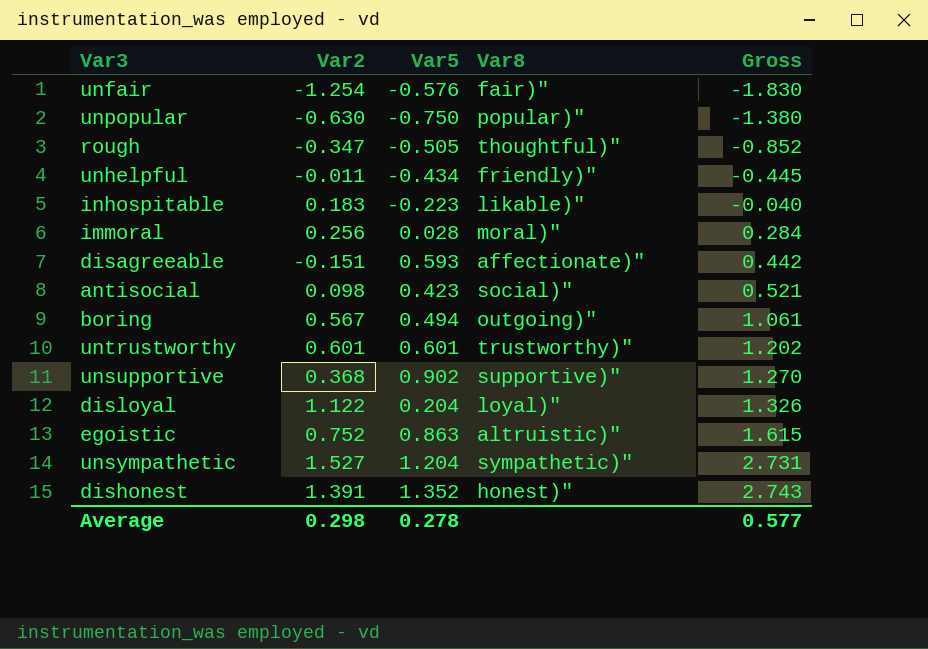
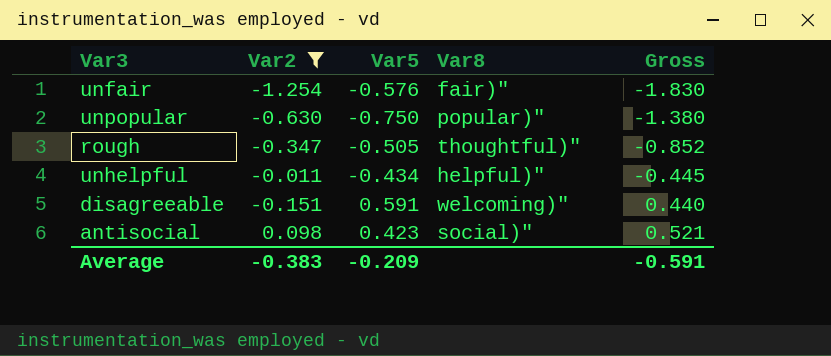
filter: none -> Var2 <= 0.098
unhelpful | Var8: friendly)" -> helpful)"
disagreeable | Var5: 0.593 -> 0.591
disagreeable | Var8: affectionate)" -> welcoming)"
disagreeable | Gross: 0.442 -> 0.440
Average | Var2: 0.298 -> -0.383
Average | Var5: 0.278 -> -0.209
Average | Gross: 0.577 -> -0.591

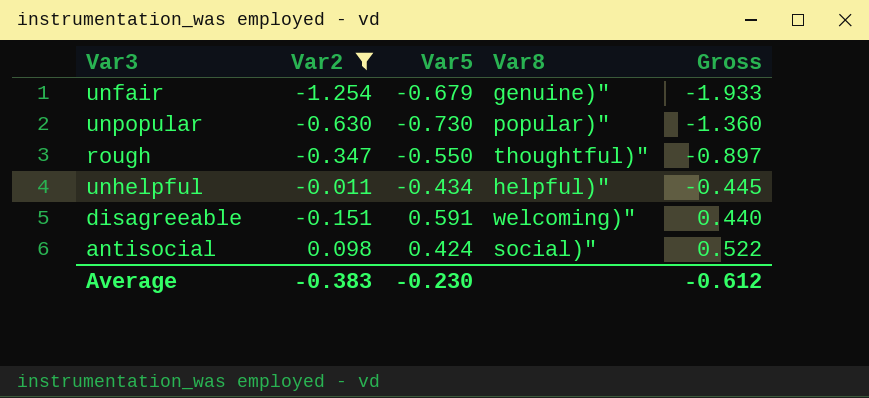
unfair | Var5: -0.576 -> -0.679
unfair | Var8: fair)" -> genuine)"
unfair | Gross: -1.830 -> -1.933
unpopular | Var5: -0.750 -> -0.730
unpopular | Gross: -1.380 -> -1.360
rough | Var5: -0.505 -> -0.550
rough | Gross: -0.852 -> -0.897
antisocial | Var5: 0.423 -> 0.424
antisocial | Gross: 0.521 -> 0.522
Average | Var5: -0.209 -> -0.230
Average | Gross: -0.591 -> -0.612

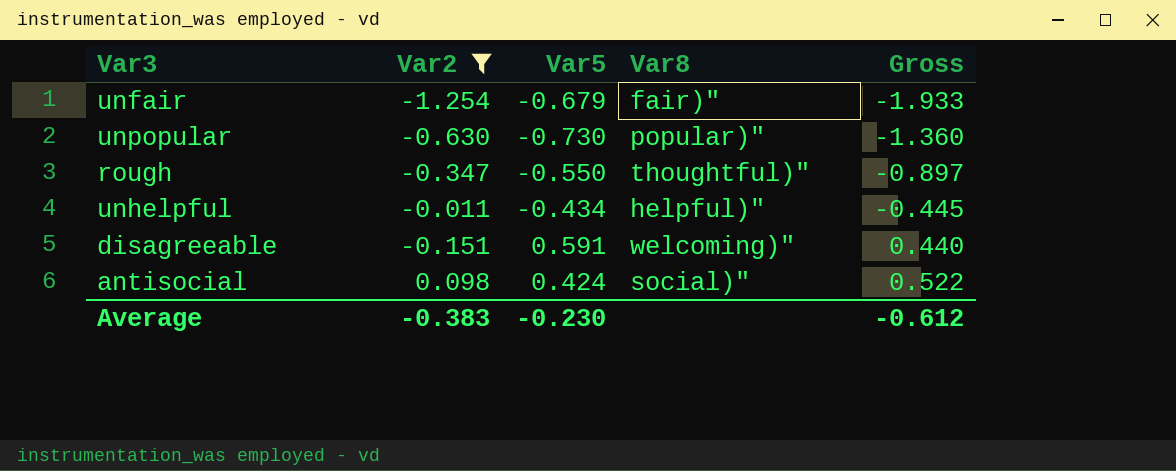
unfair | Var8: genuine)" -> fair)"

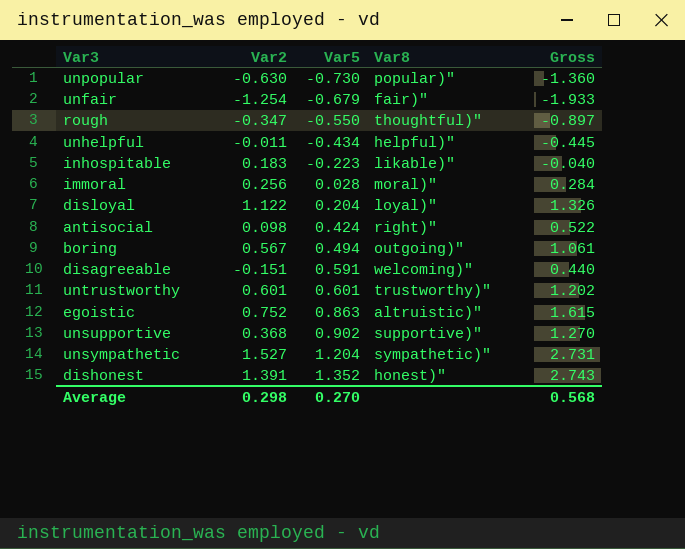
filter: Var2 <= 0.098 -> none
row order: Gross ascending -> Var5 ascending
antisocial | Var8: social)" -> right)"
Average | Var2: -0.383 -> 0.298
Average | Var5: -0.230 -> 0.270
Average | Gross: -0.612 -> 0.568

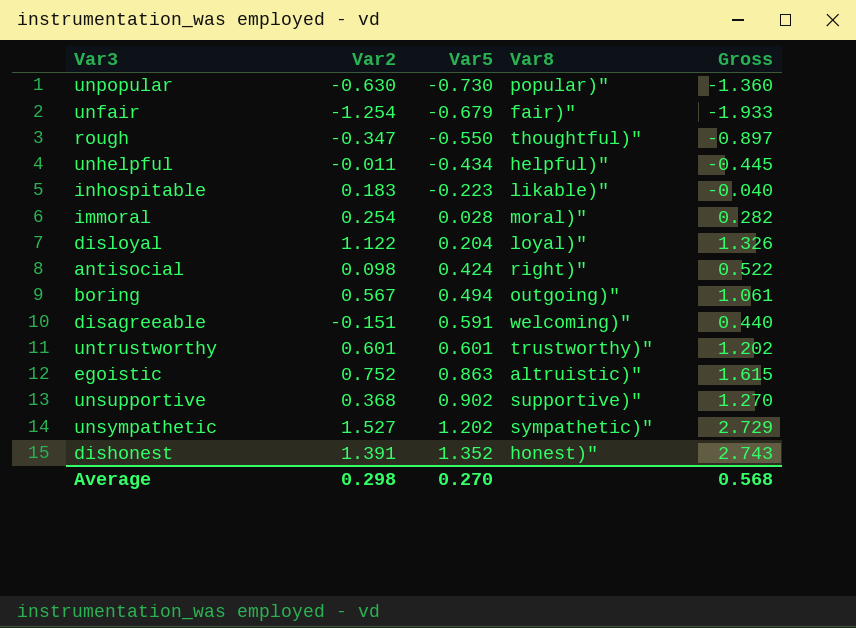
immoral | Var2: 0.256 -> 0.254
immoral | Gross: 0.284 -> 0.282
unsympathetic | Var5: 1.204 -> 1.202
unsympathetic | Gross: 2.731 -> 2.729

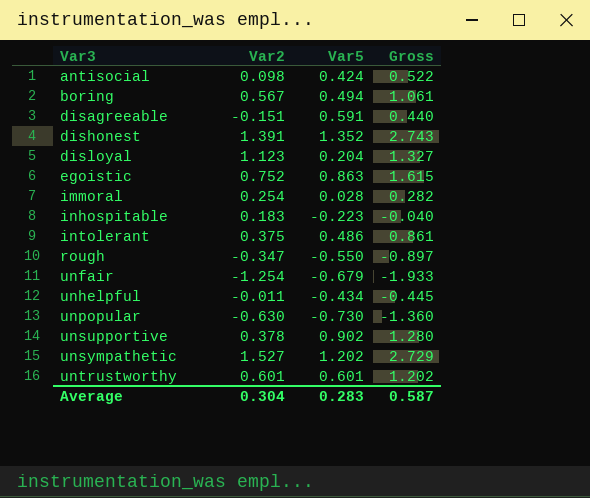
row order: Var5 ascending -> Var3 ascending
column Var8 | position: 4 -> none
disloyal | Var2: 1.122 -> 1.123
disloyal | Gross: 1.326 -> 1.327
row intolerant: none -> 0.375 | 0.486 | 0.861
unsupportive | Var2: 0.368 -> 0.378
unsupportive | Gross: 1.270 -> 1.280
Average | Var2: 0.298 -> 0.304
Average | Var5: 0.270 -> 0.283
Average | Gross: 0.568 -> 0.587

